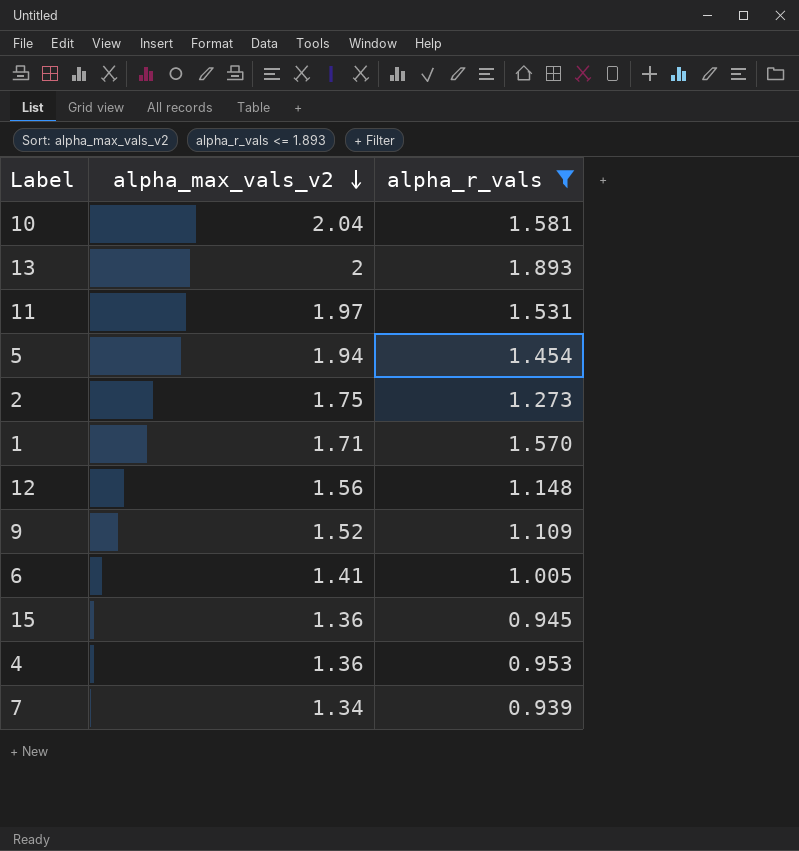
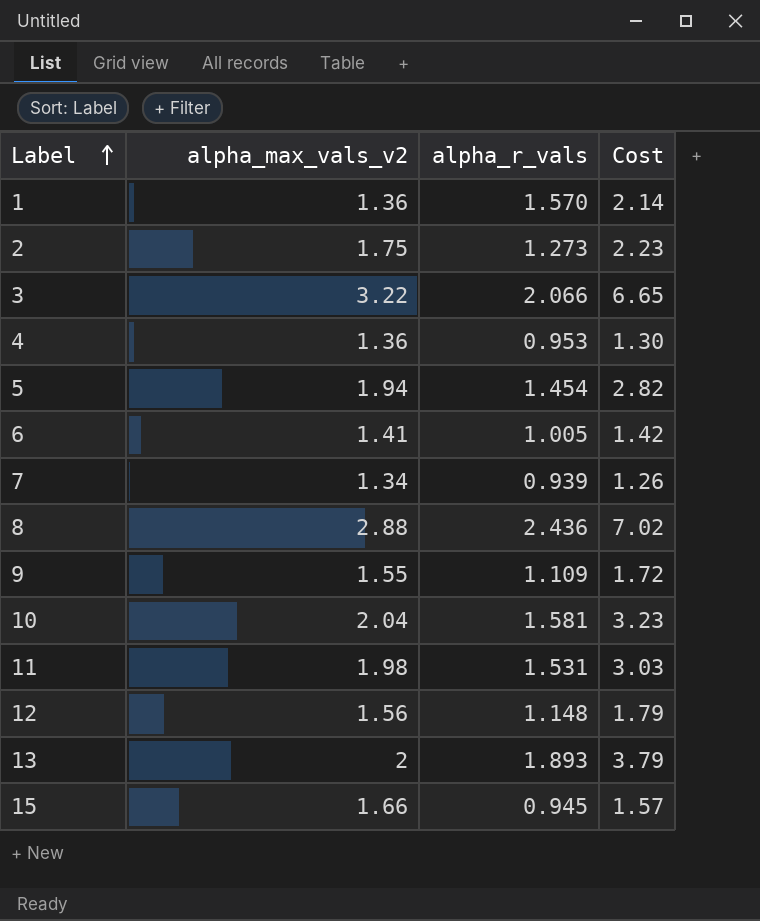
filter: alpha_r_vals <= 1.893 -> none
row order: alpha_max_vals_v2 descending -> Label ascending
column Cost | formula: none -> [alpha_max_vals_v2] * [alpha_r_vals]
1 | alpha_max_vals_v2: 1.71 -> 1.36
9 | alpha_max_vals_v2: 1.52 -> 1.55
11 | alpha_max_vals_v2: 1.97 -> 1.98
15 | alpha_max_vals_v2: 1.36 -> 1.66

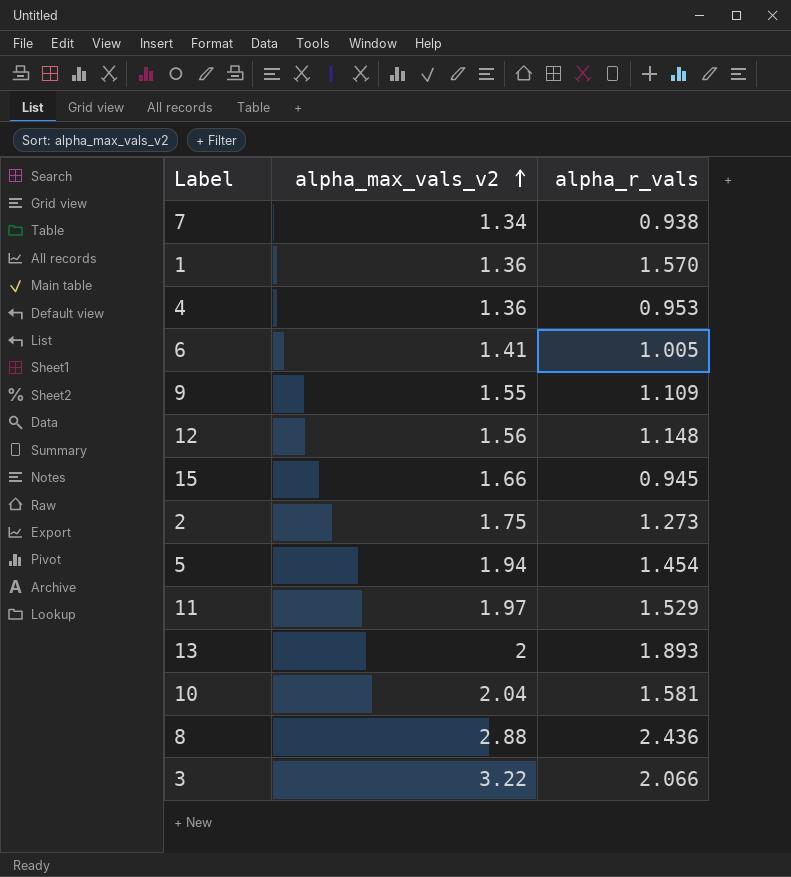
row order: Label ascending -> alpha_max_vals_v2 ascending
column Cost | formula: [alpha_max_vals_v2] * [alpha_r_vals] -> none
7 | alpha_r_vals: 0.939 -> 0.938
11 | alpha_max_vals_v2: 1.98 -> 1.97
11 | alpha_r_vals: 1.531 -> 1.529

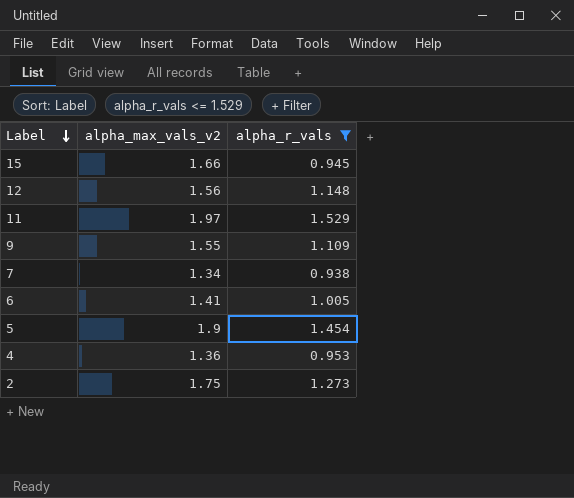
filter: none -> alpha_r_vals <= 1.529
row order: alpha_max_vals_v2 ascending -> Label descending
5 | alpha_max_vals_v2: 1.94 -> 1.9

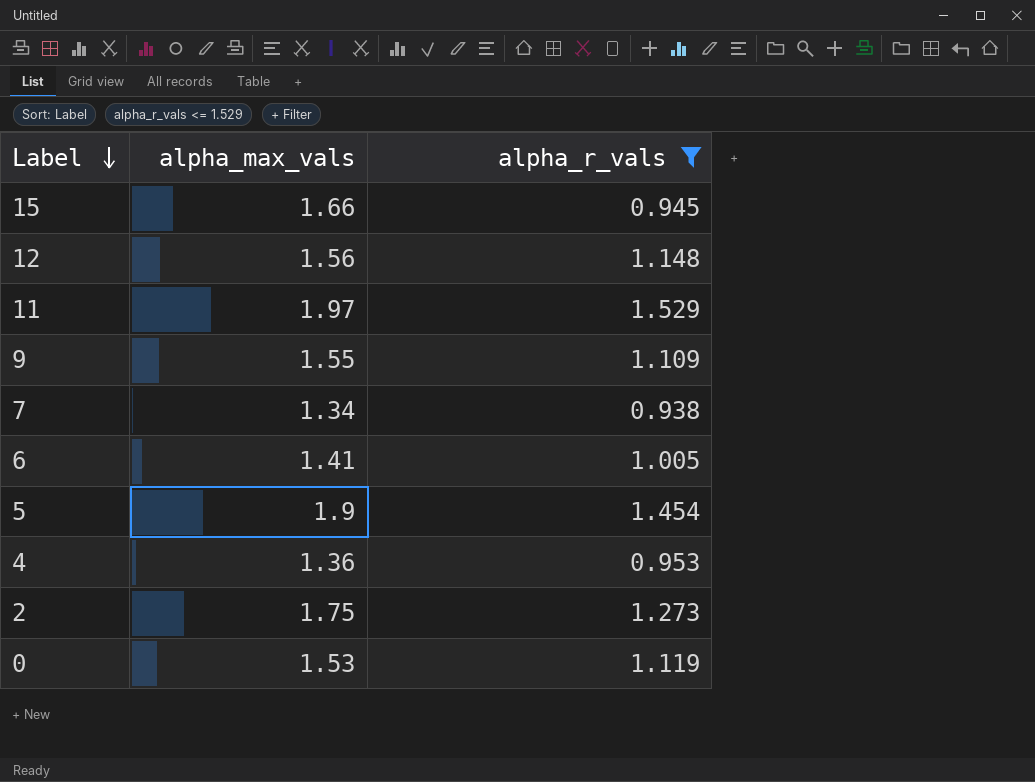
column name: alpha_max_vals_v2 -> alpha_max_vals
row 0: none -> 1.53 | 1.119

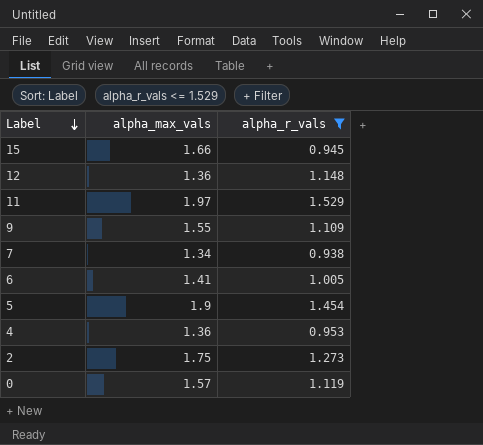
12 | alpha_max_vals: 1.56 -> 1.36
0 | alpha_max_vals: 1.53 -> 1.57

